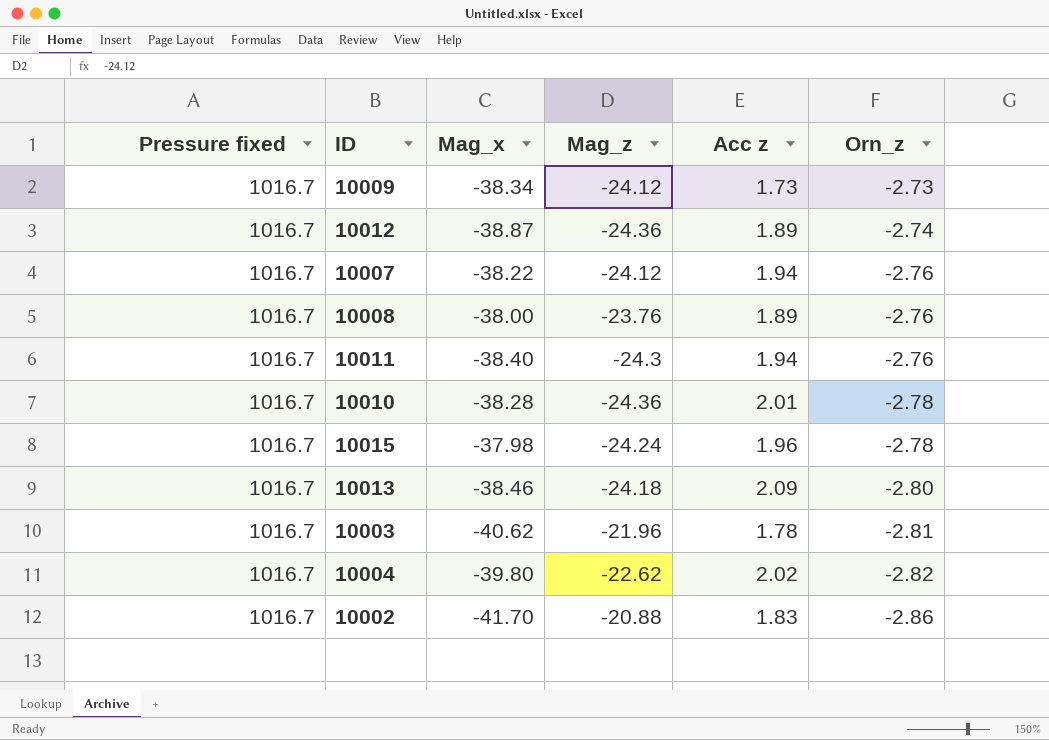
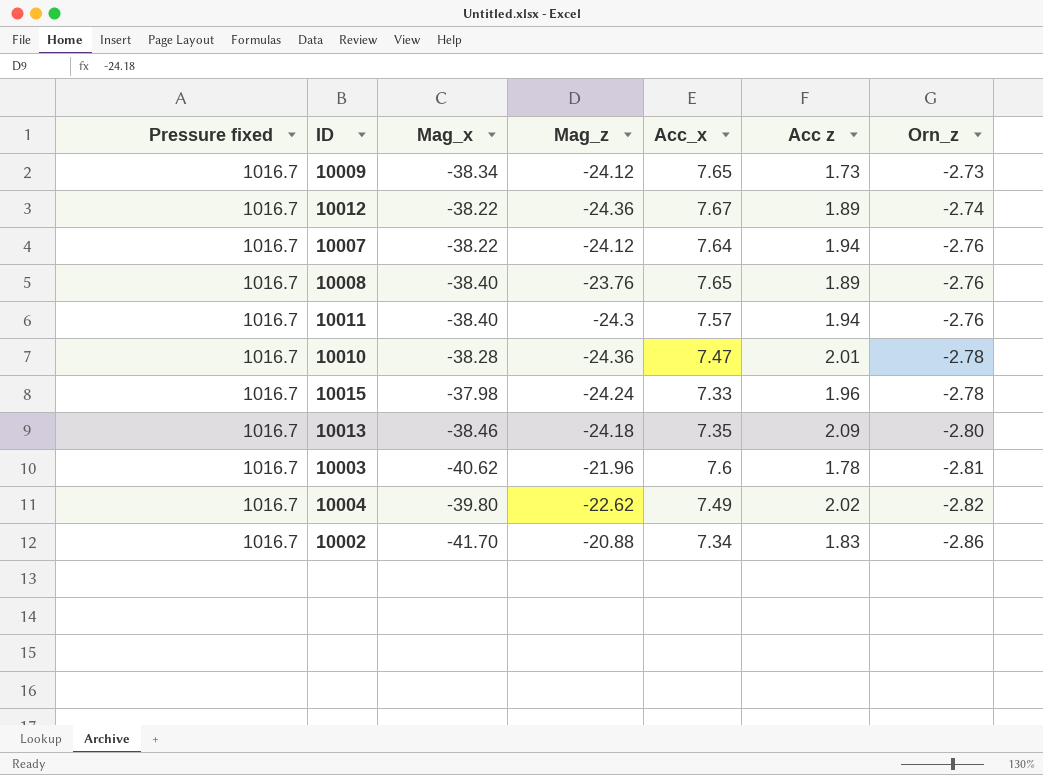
column Acc_x | position: none -> 5
10012 | Mag_x: -38.87 -> -38.22
10008 | Mag_x: -38.00 -> -38.40

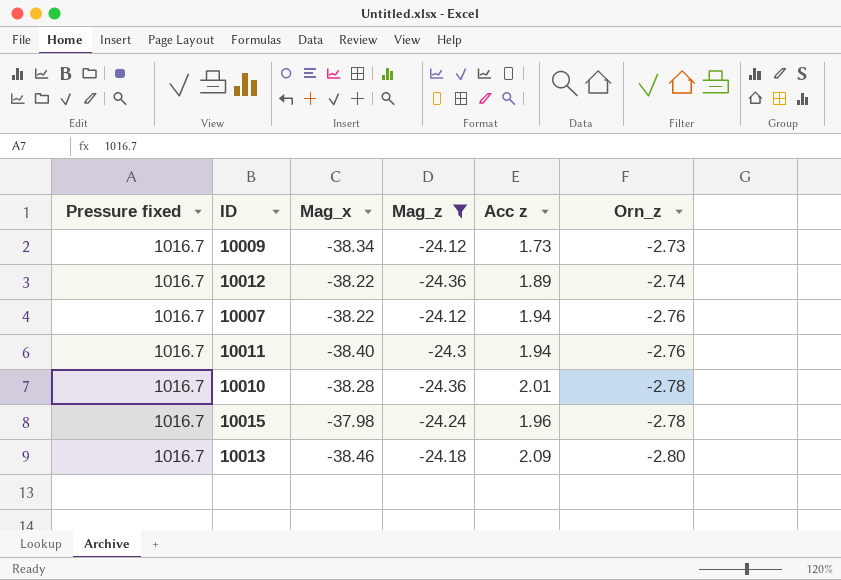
filter: none -> Mag_z <= -24.12
column Acc_x | position: 5 -> none

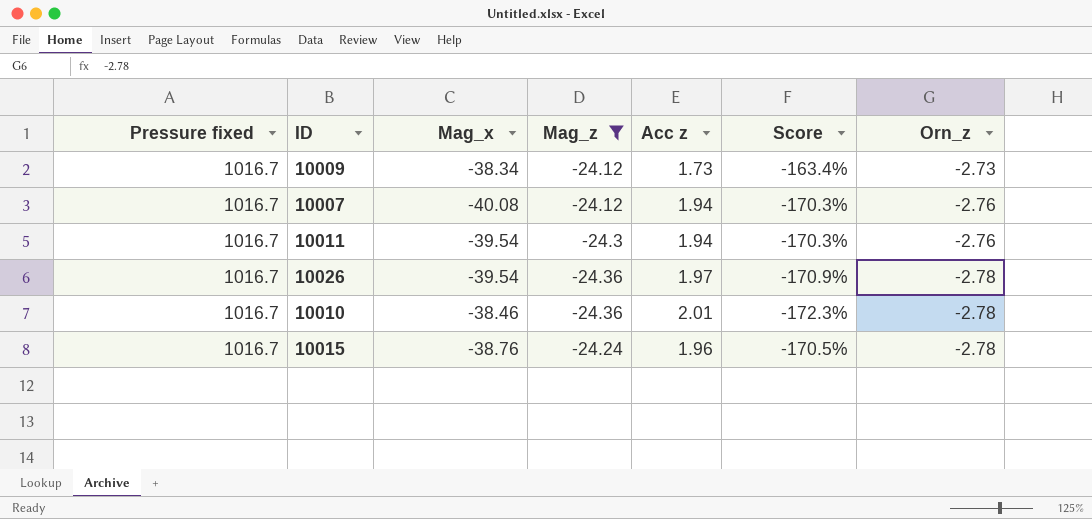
column Score | formula: none -> ([Acc z] - [Orn_z]) / [Orn_z]
row 10012: 1016.7 | -38.22 | -24.36 | 1.89 | -2.74 -> none
row 10013: 1016.7 | -38.46 | -24.18 | 2.09 | -2.80 -> none
10007 | Mag_x: -38.22 -> -40.08
10011 | Mag_x: -38.40 -> -39.54
row 10026: none -> 1016.7 | -39.54 | -24.36 | 1.97 | -170.9% | -2.78
10010 | Mag_x: -38.28 -> -38.46
10015 | Mag_x: -37.98 -> -38.76

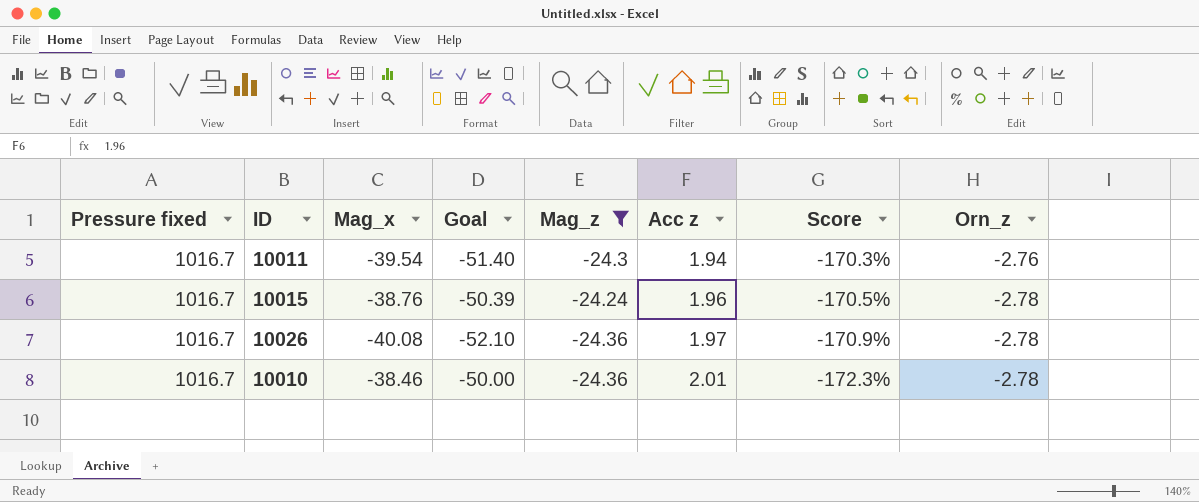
row order: Orn_z descending -> Acc z ascending
column Goal | formula: none -> [Mag_x] * 1.3
row 10009: 1016.7 | -38.34 | -24.12 | 1.73 | -163.4% | -2.73 -> none
row 10007: 1016.7 | -40.08 | -24.12 | 1.94 | -170.3% | -2.76 -> none
10026 | Mag_x: -39.54 -> -40.08

